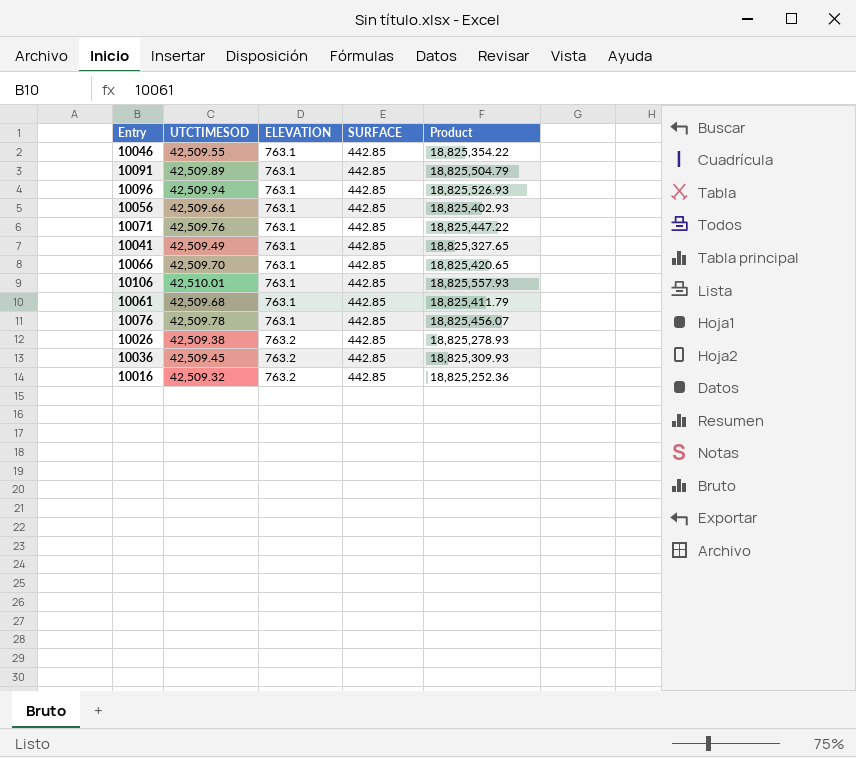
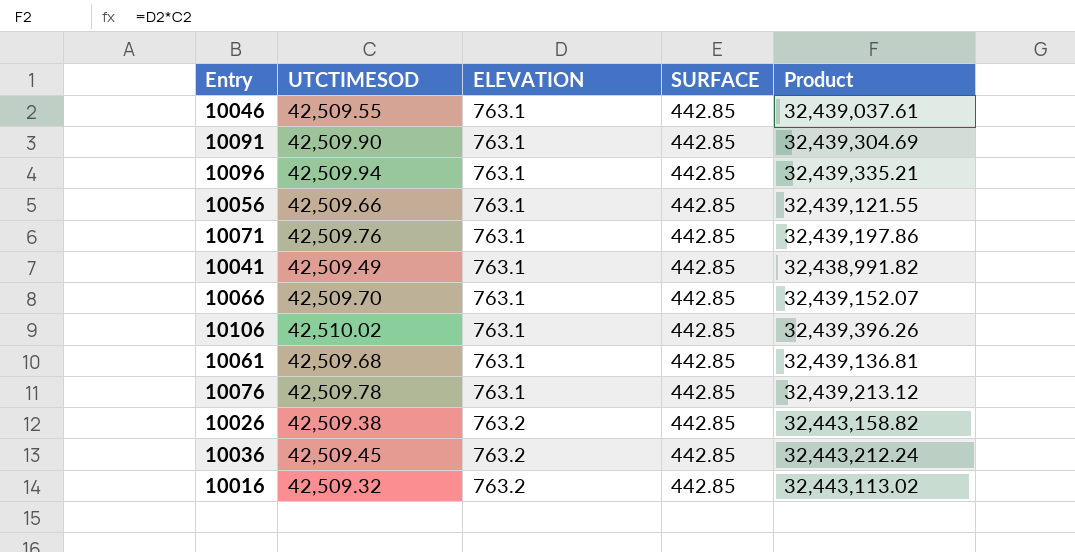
column Product | formula: [UTCTIMESOD] * [SURFACE] -> [UTCTIMESOD] * [ELEVATION]
10091 | UTCTIMESOD: 42,509.89 -> 42,509.90
10106 | UTCTIMESOD: 42,510.01 -> 42,510.02

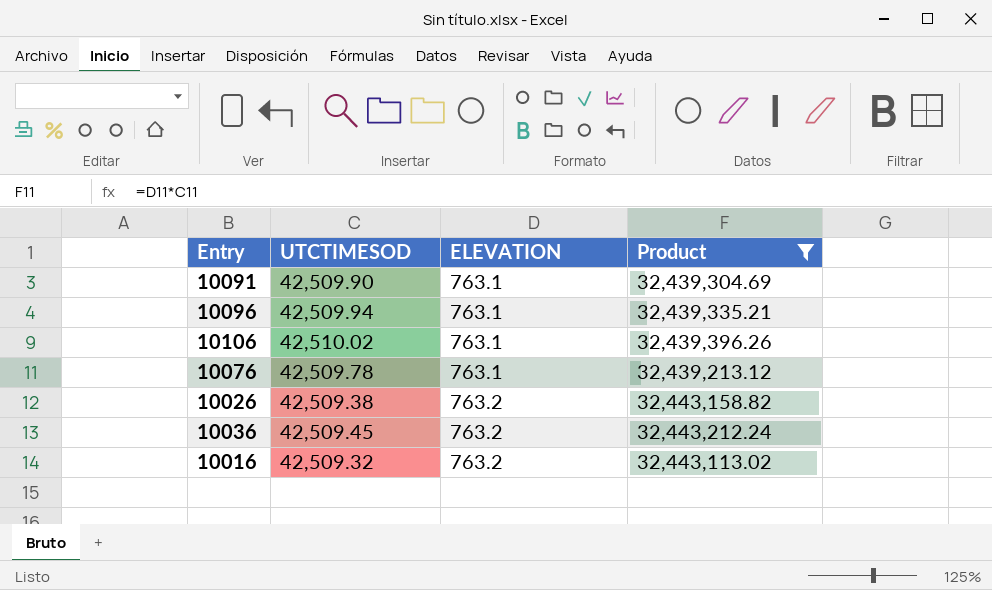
filter: none -> Product >= 32,439,213.12
column SURFACE | position: 4 -> none

